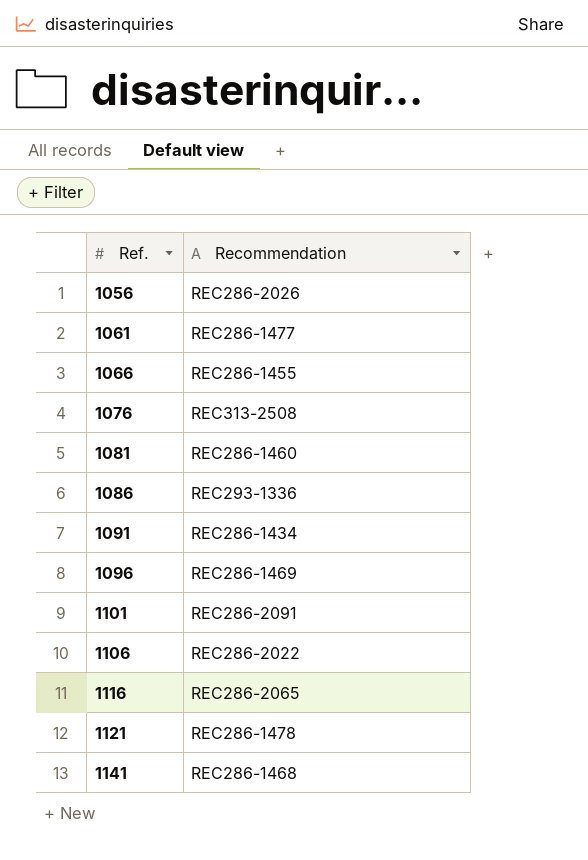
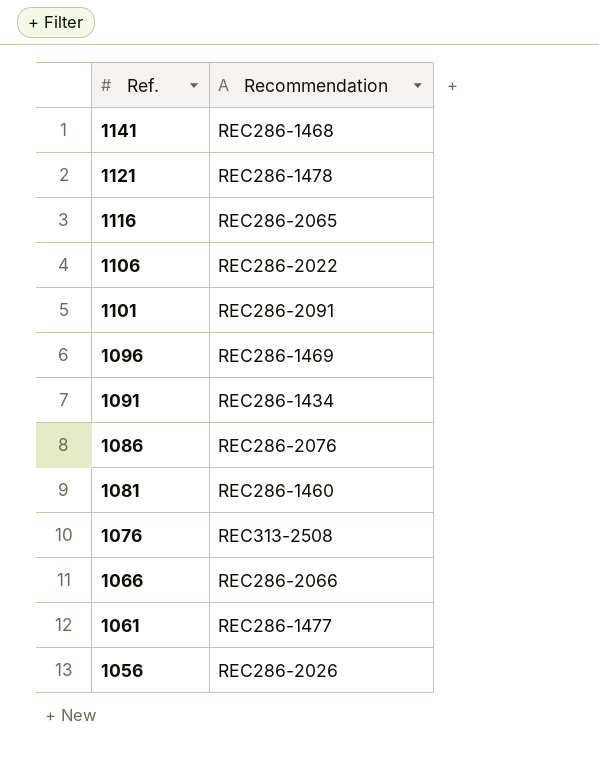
row order: Ref. ascending -> Ref. descending
1086 | Recommendation: REC293-1336 -> REC286-2076
1066 | Recommendation: REC286-1455 -> REC286-2066

